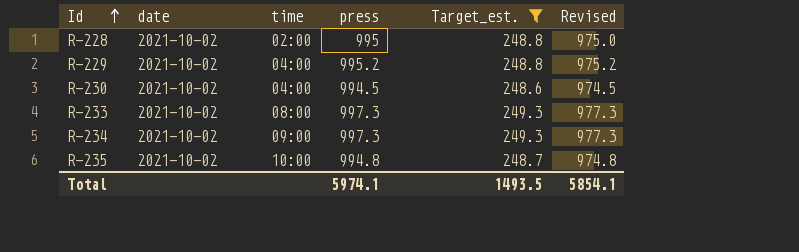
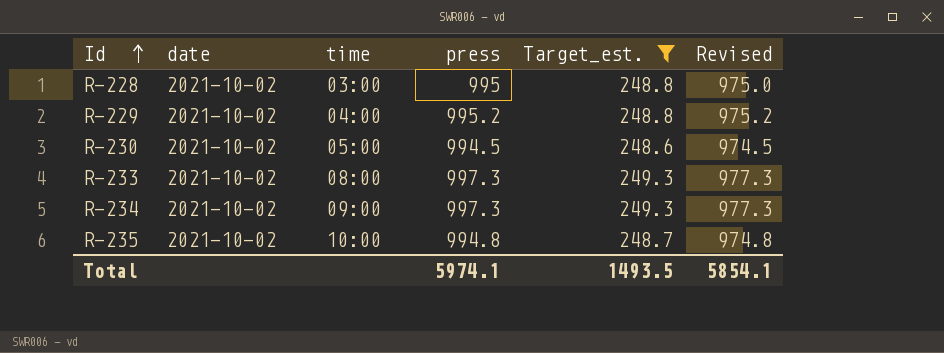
R-228 | time: 02:00 -> 03:00
R-230 | time: 04:00 -> 05:00

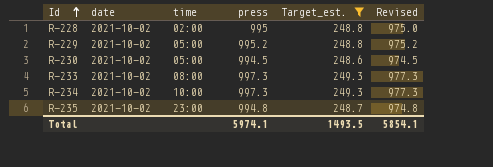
R-228 | time: 03:00 -> 02:00
R-229 | time: 04:00 -> 05:00
R-234 | time: 09:00 -> 10:00
R-235 | time: 10:00 -> 23:00

